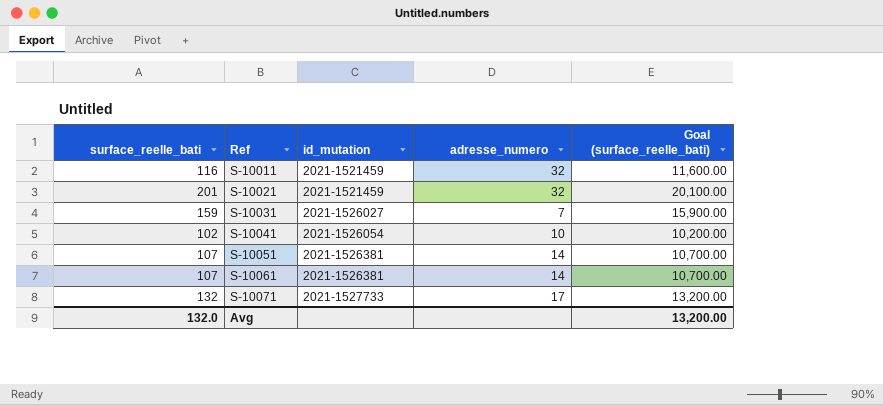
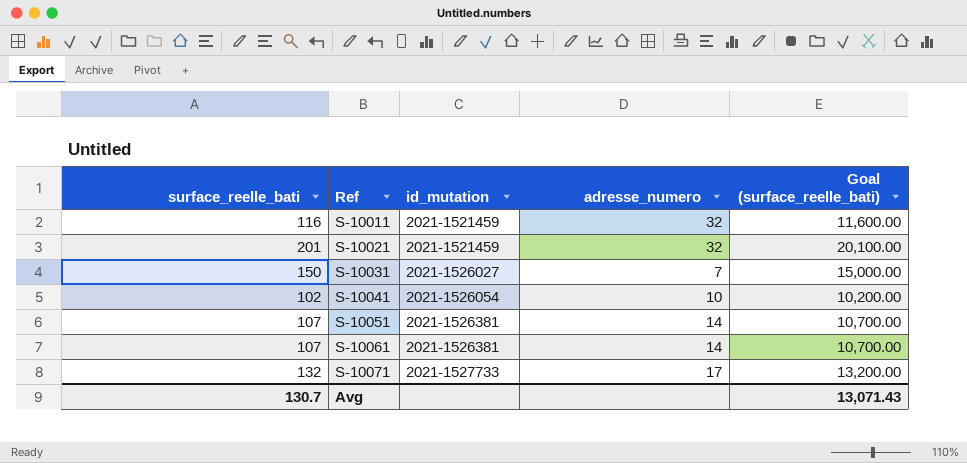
S-10031 | surface_reelle_bati: 159 -> 150
S-10031 | Goal (surface_reelle_bati): 15,900.00 -> 15,000.00
Avg | surface_reelle_bati: 132.0 -> 130.7
Avg | Goal (surface_reelle_bati): 13,200.00 -> 13,071.43

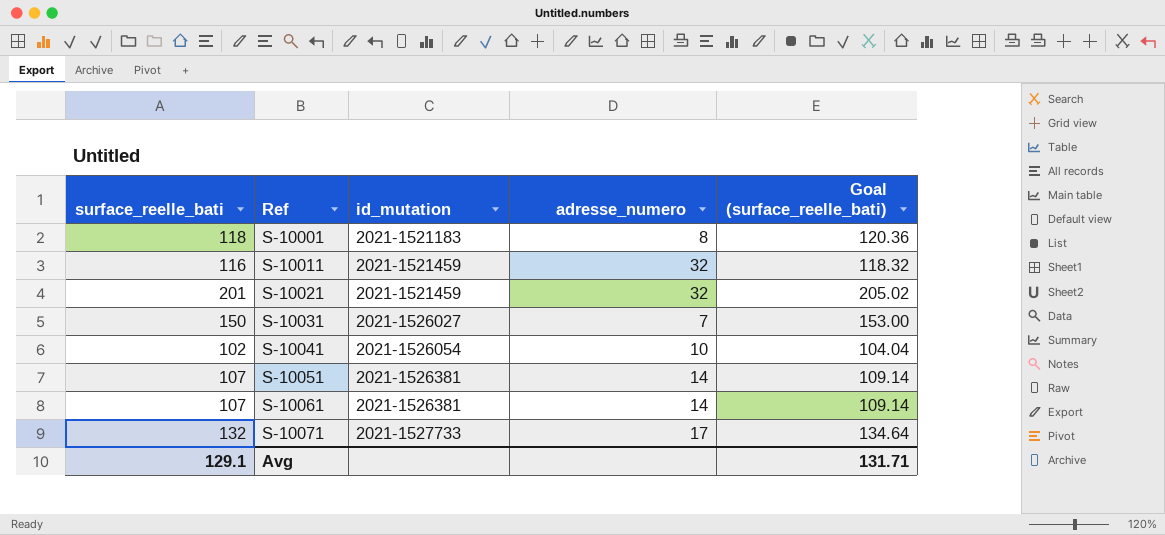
column Goal (surface_reelle_bati) | formula: [surface_reelle_bati] * 100 -> [surface_reelle_bati] * 1.02
row S-10001: none -> 118 | 2021-1521183 | 8 | 120.36
Avg | surface_reelle_bati: 130.7 -> 129.1
Avg | Goal (surface_reelle_bati): 13,071.43 -> 131.71

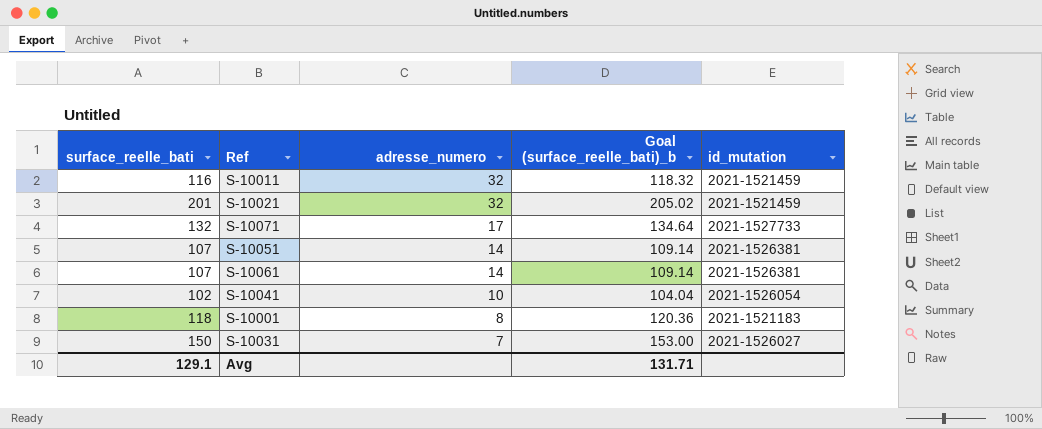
row order: Ref ascending -> adresse_numero descending
column name: Goal (surface_reelle_bati) -> Goal (surface_reelle_bati)_b
column id_mutation | position: 3 -> 5

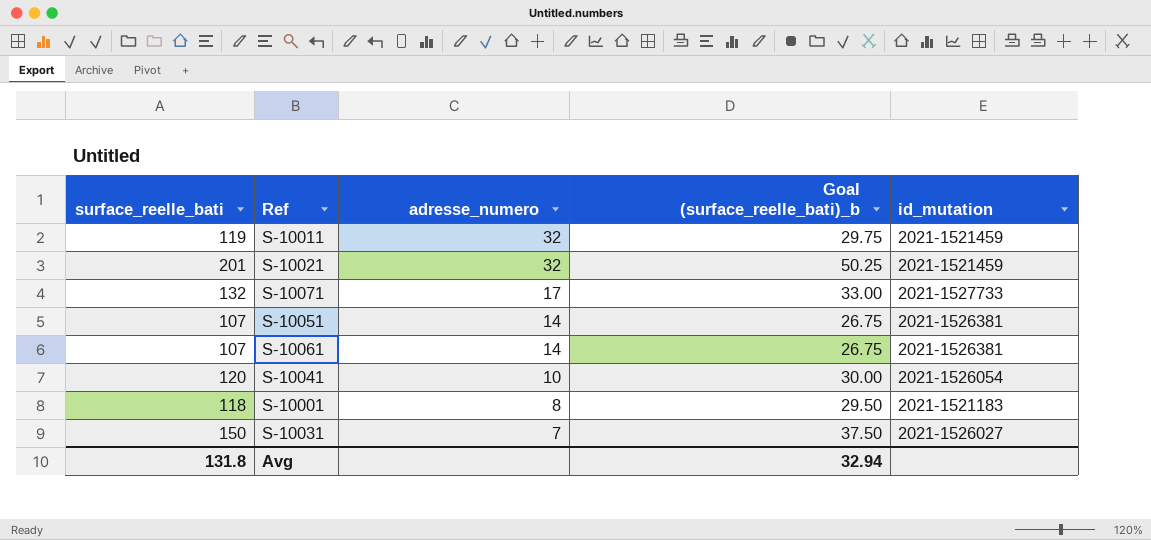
column Goal (surface_reelle_bati)_b | formula: [surface_reelle_bati] * 1.02 -> [surface_reelle_bati] * 0.25
S-10011 | surface_reelle_bati: 116 -> 119
S-10041 | surface_reelle_bati: 102 -> 120
Avg | surface_reelle_bati: 129.1 -> 131.8
Avg | Goal (surface_reelle_bati)_b: 131.71 -> 32.94

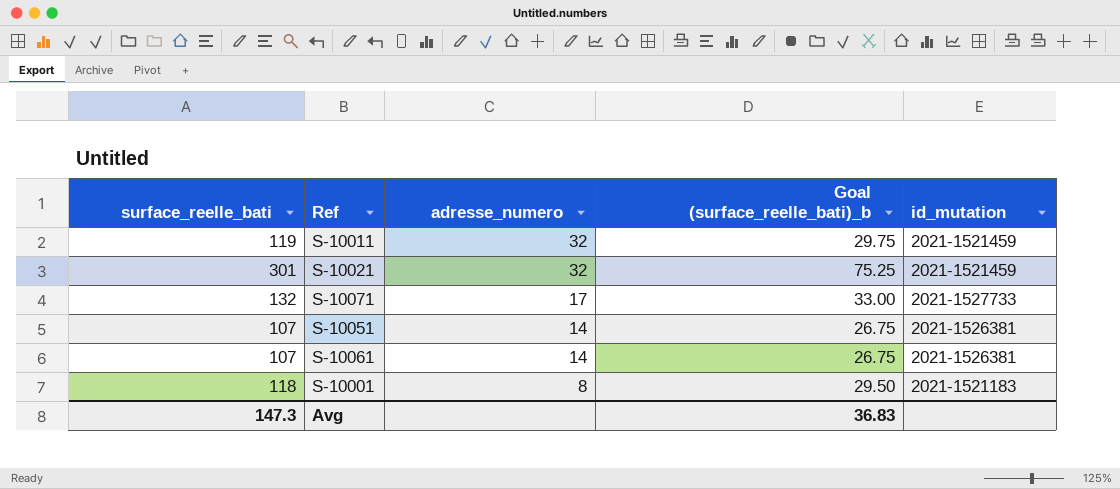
row S-10041: 120 | 10 | 30.00 | 2021-1526054 -> none
row S-10031: 150 | 7 | 37.50 | 2021-1526027 -> none
S-10021 | surface_reelle_bati: 201 -> 301
S-10021 | Goal (surface_reelle_bati)_b: 50.25 -> 75.25
Avg | surface_reelle_bati: 131.8 -> 147.3
Avg | Goal (surface_reelle_bati)_b: 32.94 -> 36.83

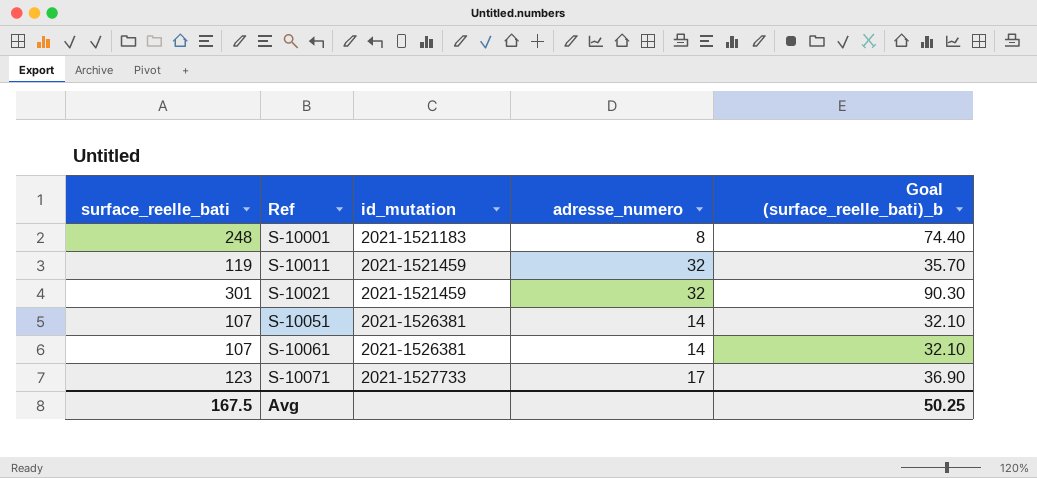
row order: adresse_numero descending -> Ref ascending
column id_mutation | position: 5 -> 3
column Goal (surface_reelle_bati)_b | formula: [surface_reelle_bati] * 0.25 -> [surface_reelle_bati] * 0.3
S-10001 | surface_reelle_bati: 118 -> 248
S-10071 | surface_reelle_bati: 132 -> 123
Avg | surface_reelle_bati: 147.3 -> 167.5
Avg | Goal (surface_reelle_bati)_b: 36.83 -> 50.25

